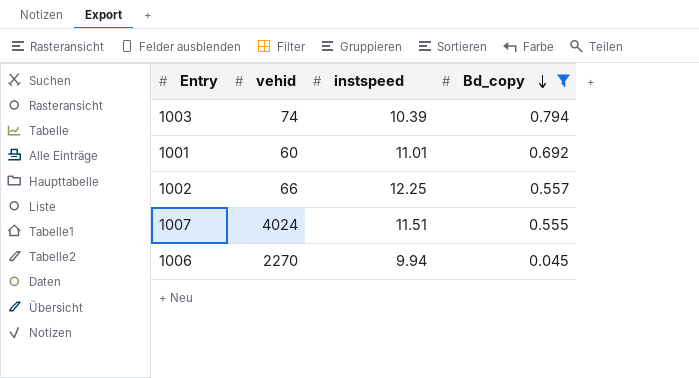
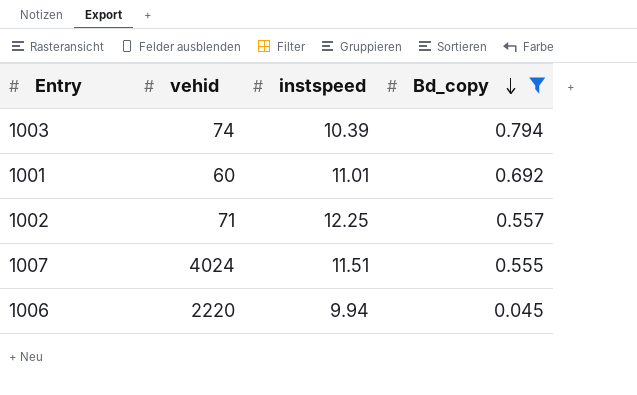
1002 | vehid: 66 -> 71
1006 | vehid: 2270 -> 2220

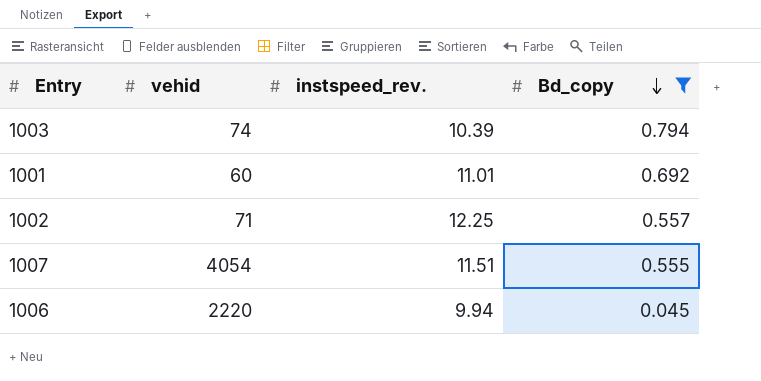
column name: instspeed -> instspeed_rev.
1007 | vehid: 4024 -> 4054

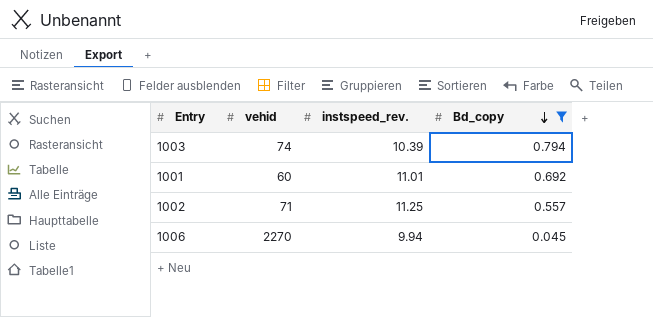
row 1007: 4054 | 11.51 | 0.555 -> none
1002 | instspeed_rev.: 12.25 -> 11.25
1006 | vehid: 2220 -> 2270

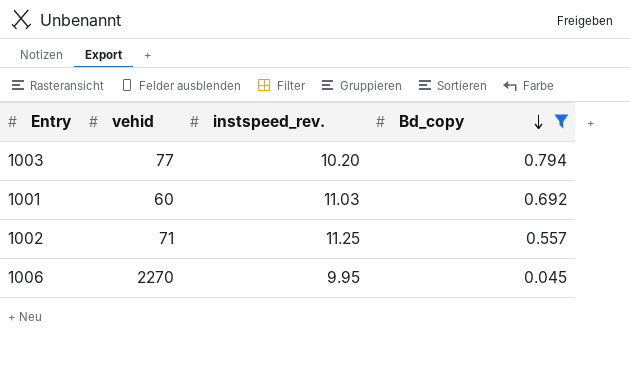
1003 | vehid: 74 -> 77
1003 | instspeed_rev.: 10.39 -> 10.20
1001 | instspeed_rev.: 11.01 -> 11.03
1006 | instspeed_rev.: 9.94 -> 9.95

